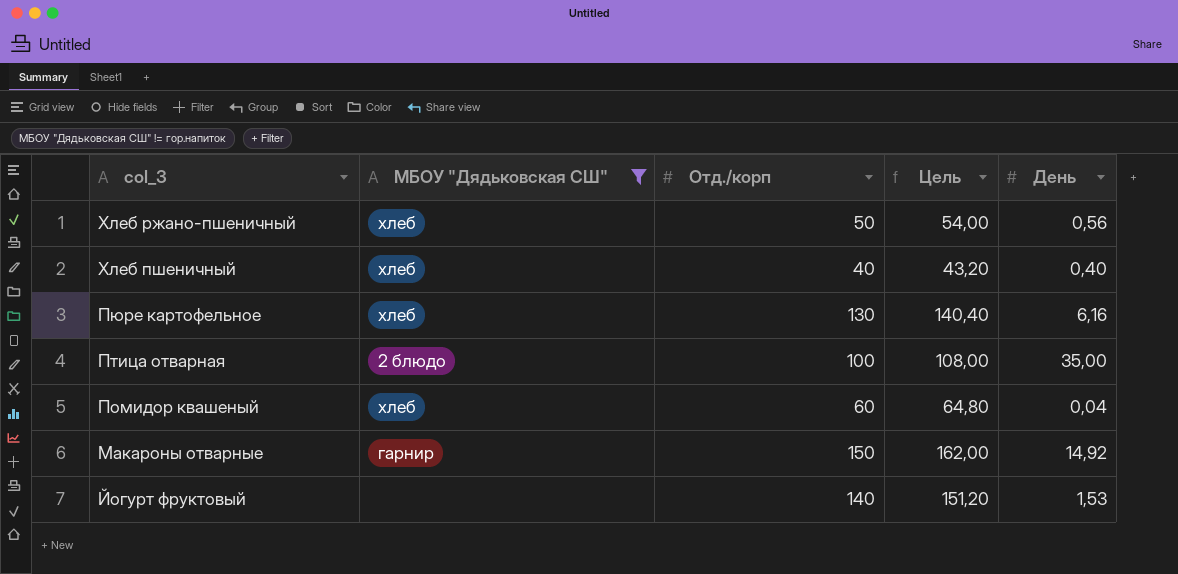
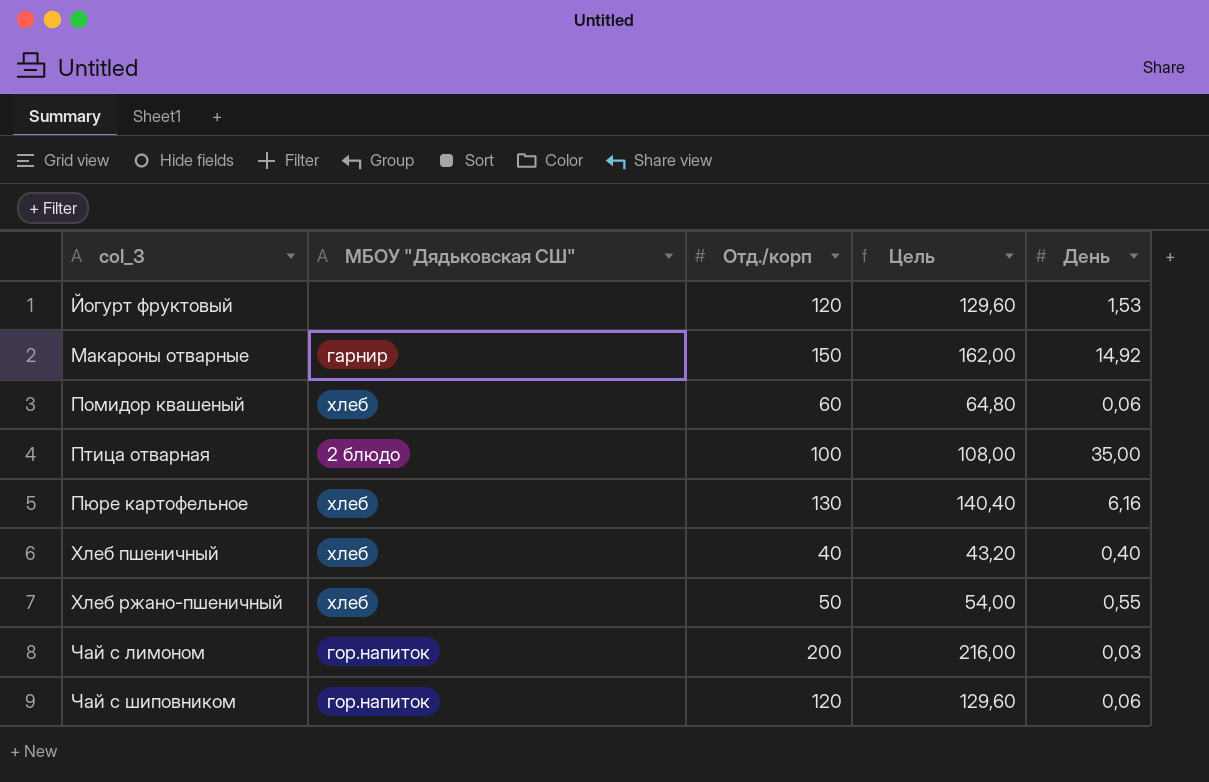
filter: МБОУ "Дядьковская СШ" != гор.напиток -> none
row order: col_3 descending -> col_3 ascending
Йогурт фруктовый | Отд./корп: 140 -> 120
Йогурт фруктовый | Цель: 151,20 -> 129,60
Помидор квашеный | День: 0,04 -> 0,06
Хлеб ржано-пшеничный | День: 0,56 -> 0,55

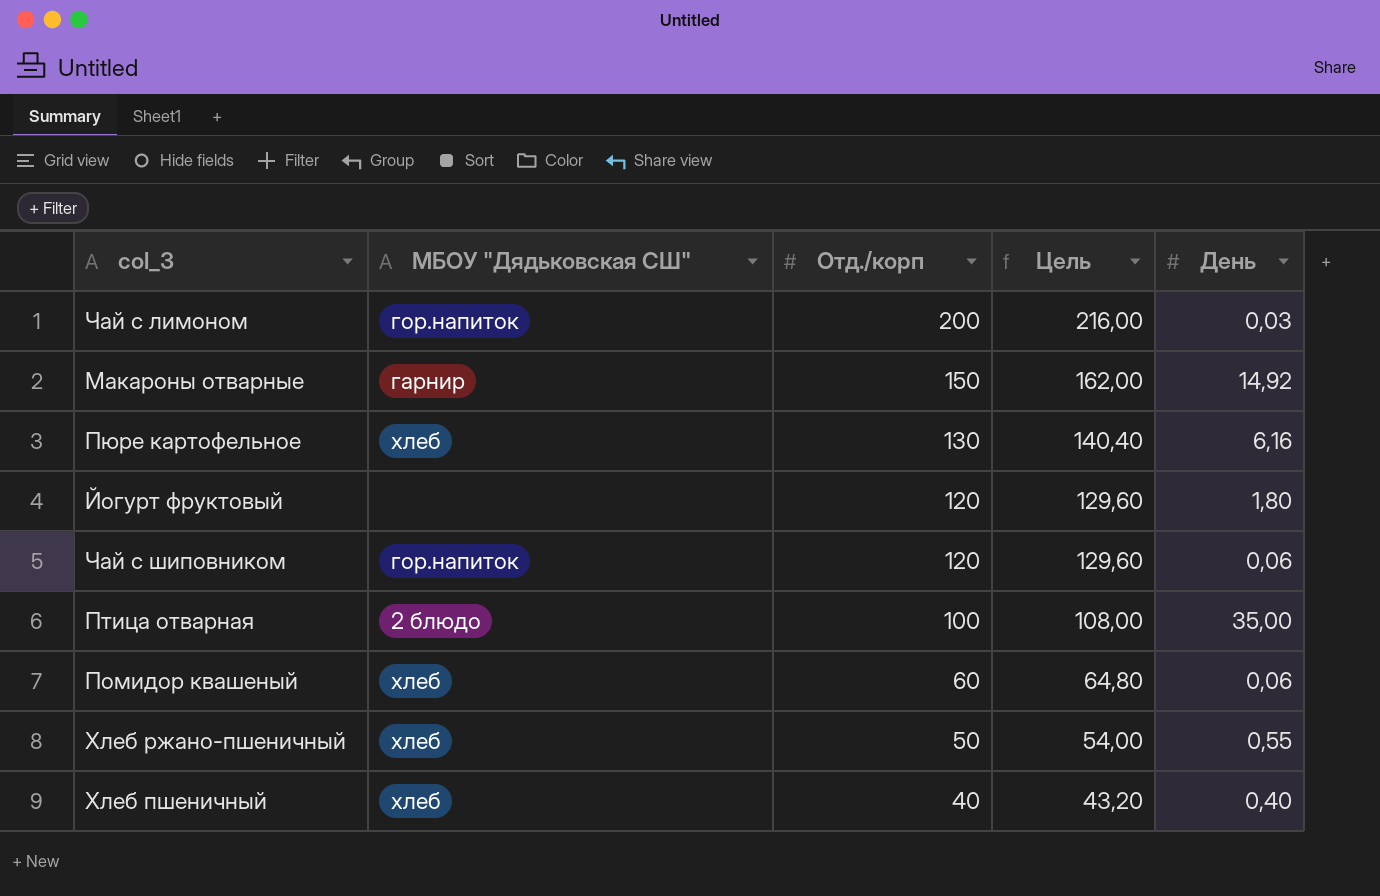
row order: col_3 ascending -> Отд./корп descending
Йогурт фруктовый | День: 1,53 -> 1,80

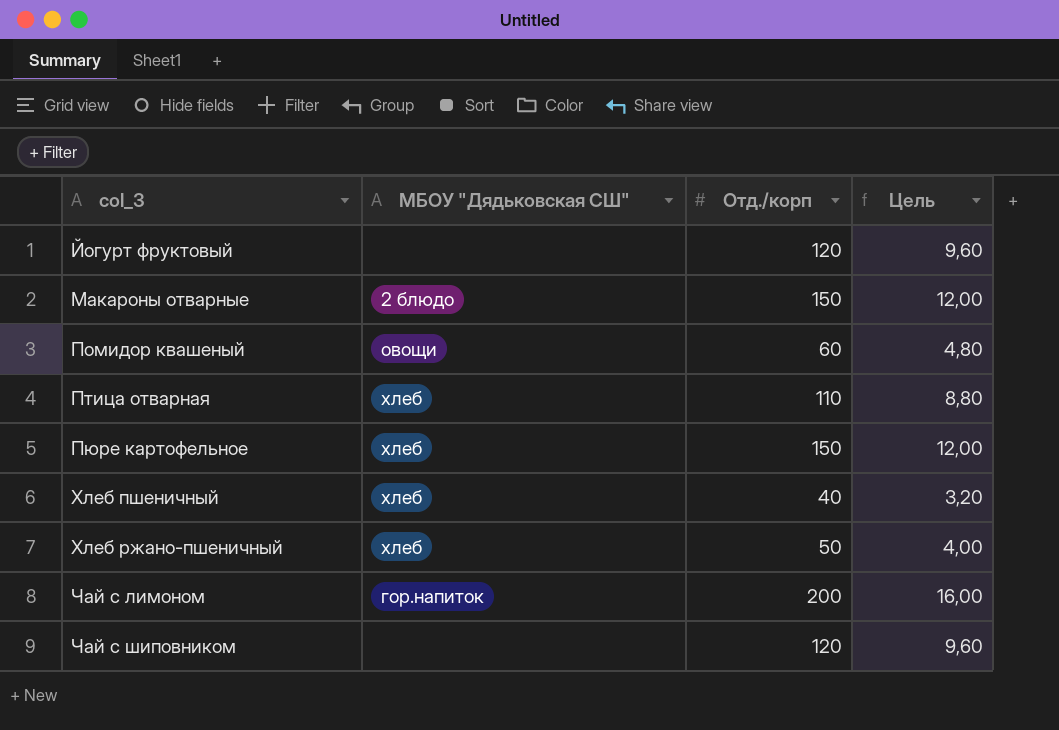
row order: Отд./корп descending -> col_3 ascending
column День | position: 5 -> none
column Цель | formula: [Отд./корп] * 1,08 -> [Отд./корп] * 0,08
Макароны отварные | МБОУ "Дядьковская СШ": гарнир -> 2 блюдо
Помидор квашеный | МБОУ "Дядьковская СШ": хлеб -> овощи
Птица отварная | МБОУ "Дядьковская СШ": 2 блюдо -> хлеб
Птица отварная | Отд./корп: 100 -> 110
Пюре картофельное | Отд./корп: 130 -> 150
Чай с шиповником | МБОУ "Дядьковская СШ": гор.напиток -> none

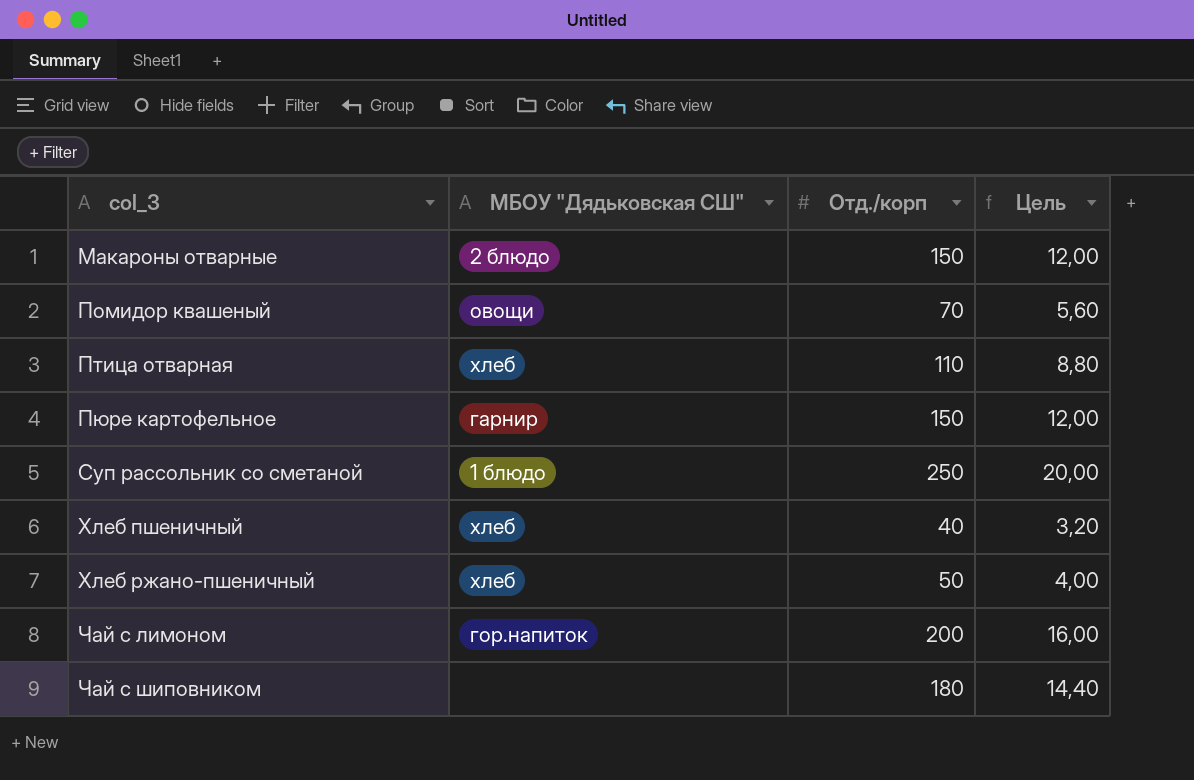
row Йогурт фруктовый: none | 120 | 9,60 -> none
Помидор квашеный | Отд./корп: 60 -> 70
Помидор квашеный | Цель: 4,80 -> 5,60
Пюре картофельное | МБОУ "Дядьковская СШ": хлеб -> гарнир
row Суп рассольник со сметаной: none -> 1 блюдо | 250 | 20,00
Чай с шиповником | Отд./корп: 120 -> 180
Чай с шиповником | Цель: 9,60 -> 14,40

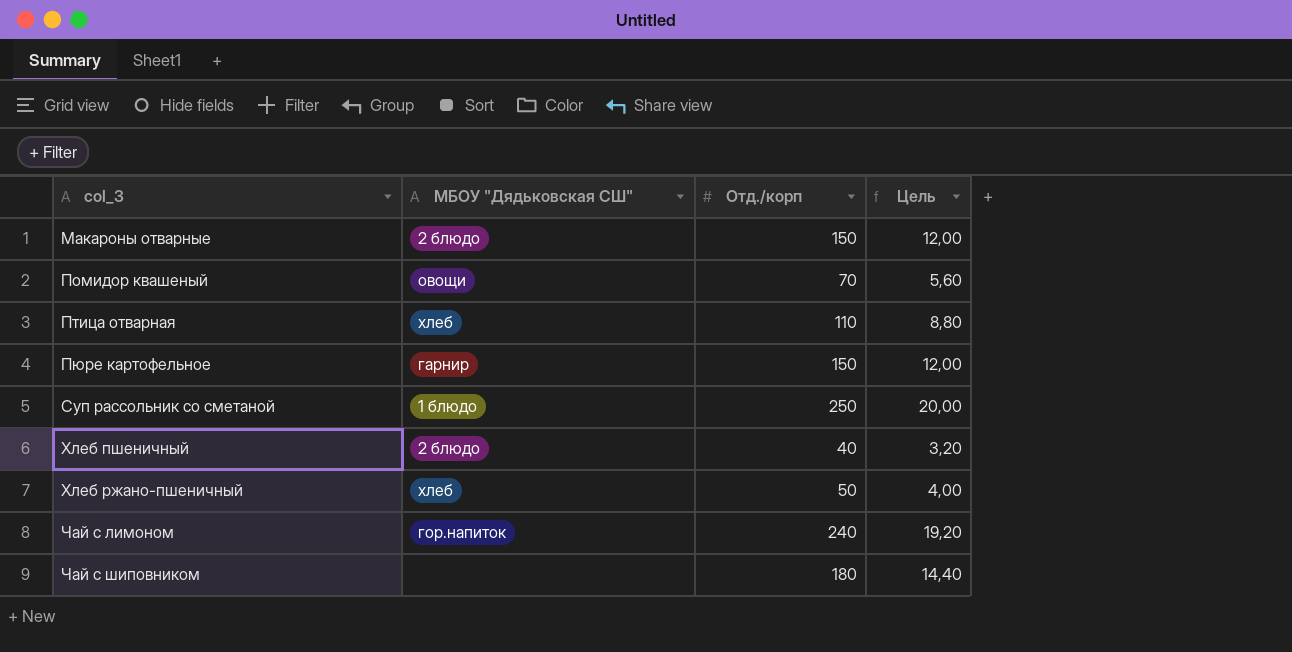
Хлеб пшеничный | МБОУ "Дядьковская СШ": хлеб -> 2 блюдо
Чай с лимоном | Отд./корп: 200 -> 240
Чай с лимоном | Цель: 16,00 -> 19,20

